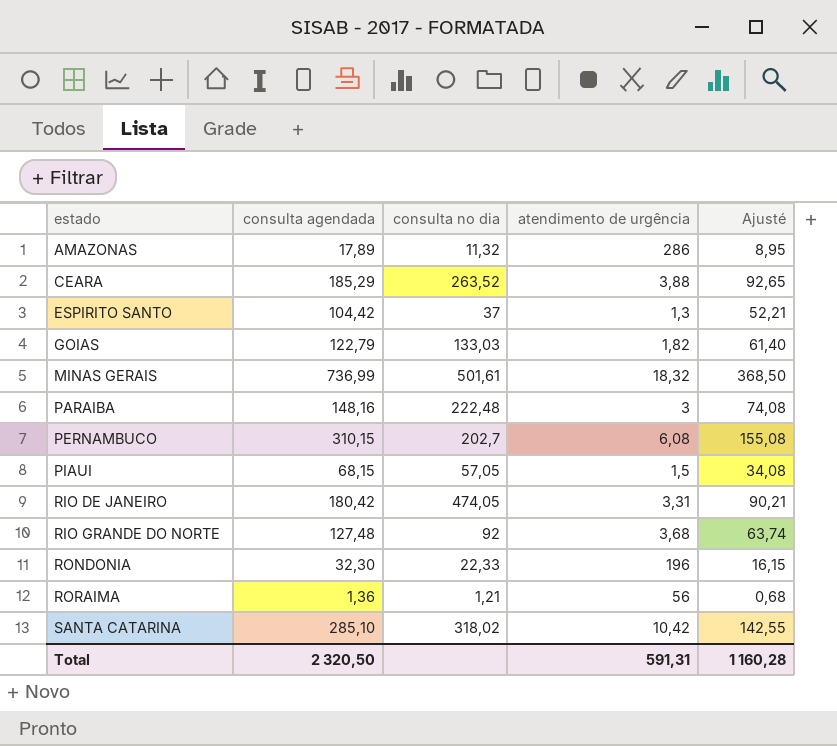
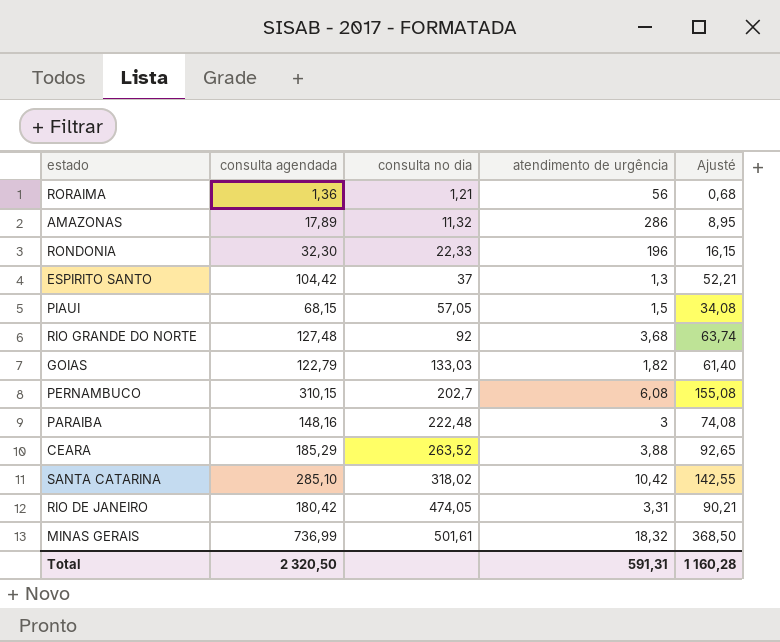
row order: estado ascending -> consulta no dia ascending

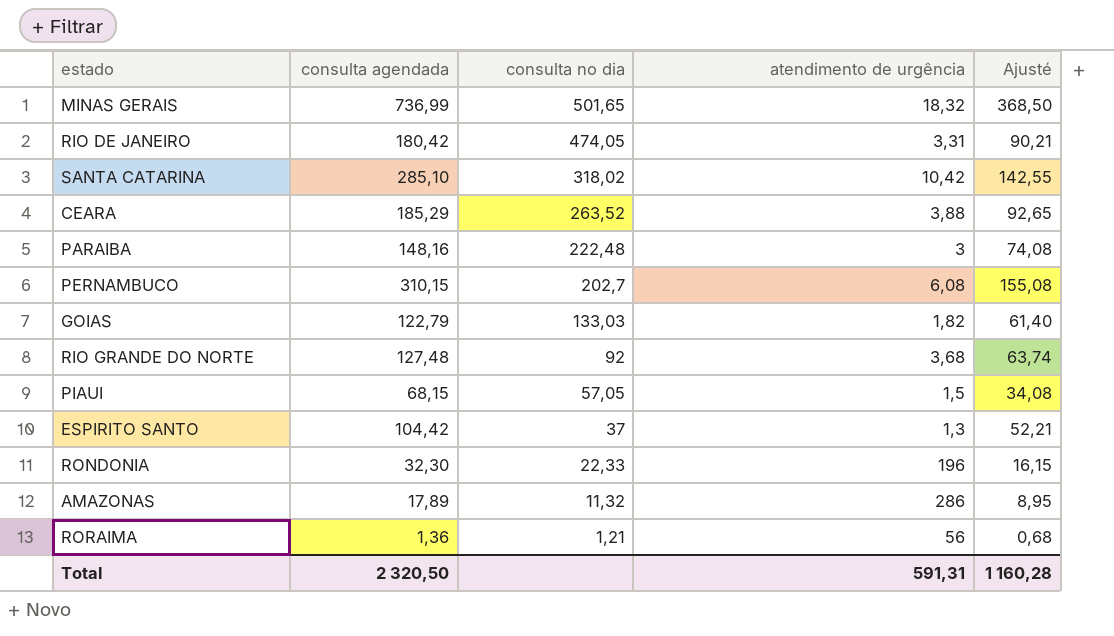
row order: consulta no dia ascending -> consulta no dia descending
MINAS GERAIS | consulta no dia: 501,61 -> 501,65

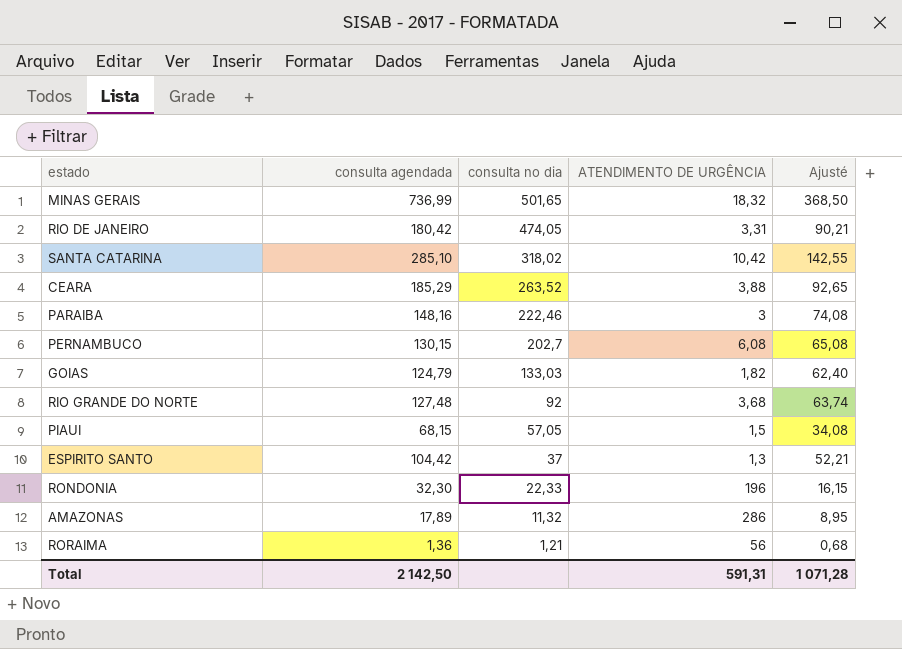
column name: atendimento de urgência -> ATENDIMENTO DE URGÊNCIA
PARAIBA | consulta no dia: 222,48 -> 222,46
PERNAMBUCO | consulta agendada: 310,15 -> 130,15
PERNAMBUCO | Ajusté: 155,08 -> 65,08
GOIAS | consulta agendada: 122,79 -> 124,79
GOIAS | Ajusté: 61,40 -> 62,40
Total | consulta agendada: 2 320,50 -> 2 142,50
Total | Ajusté: 1 160,28 -> 1 071,28

